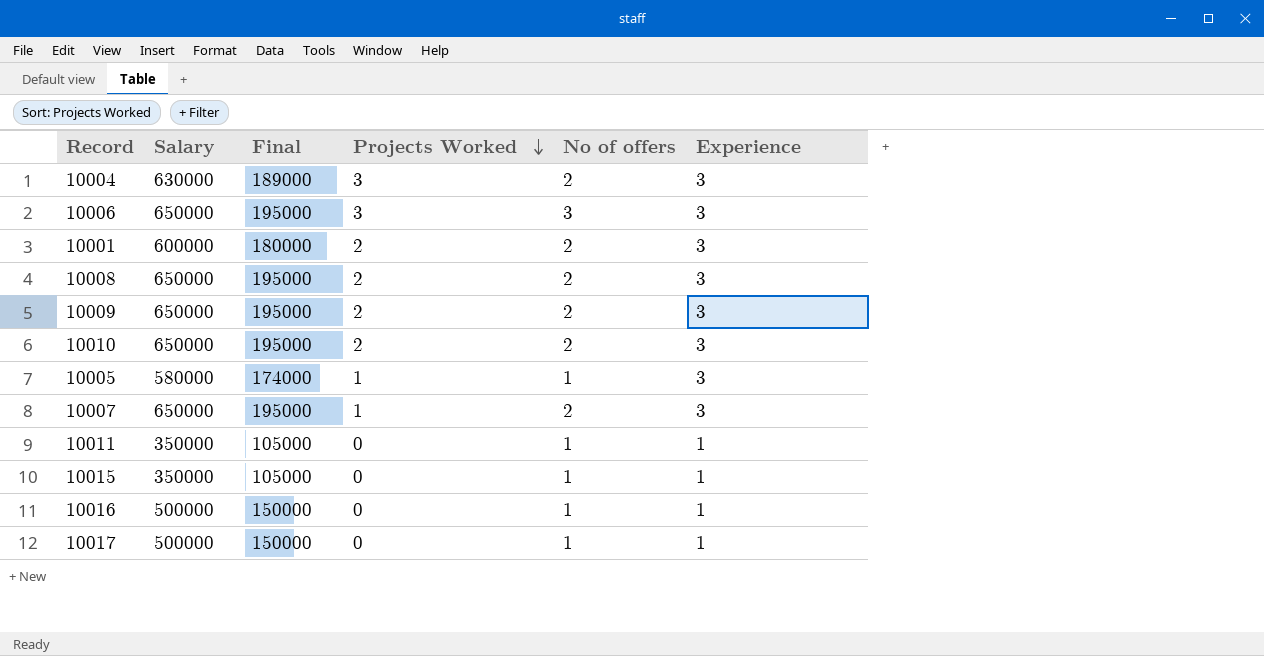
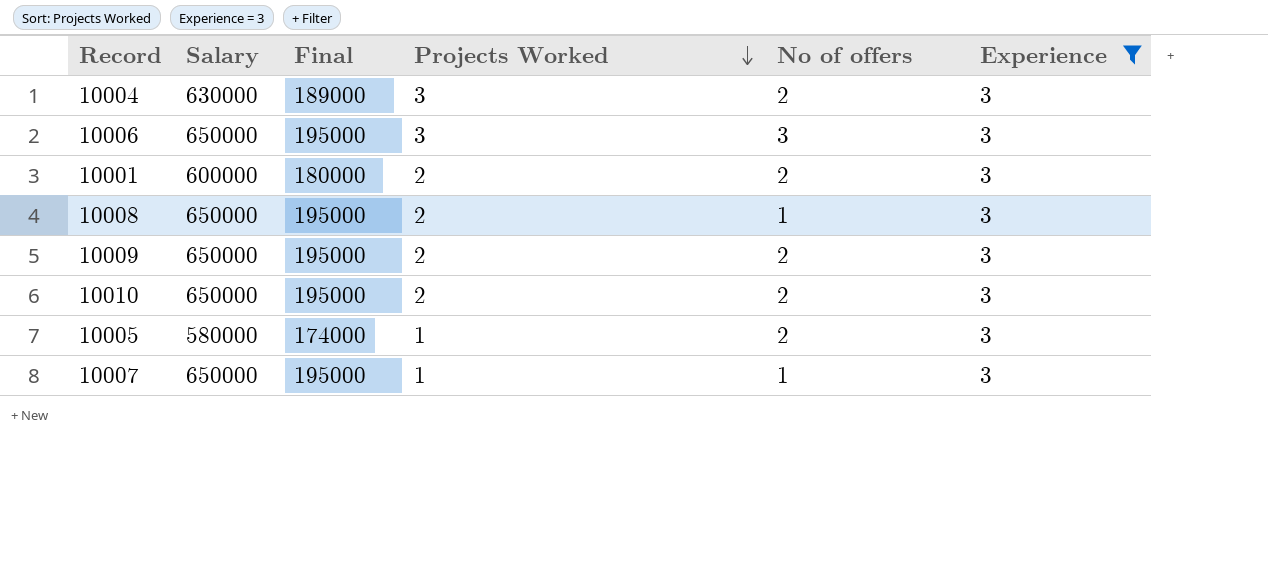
filter: none -> Experience = 3
10008 | No of offers: 2 -> 1
10005 | No of offers: 1 -> 2
10007 | No of offers: 2 -> 1

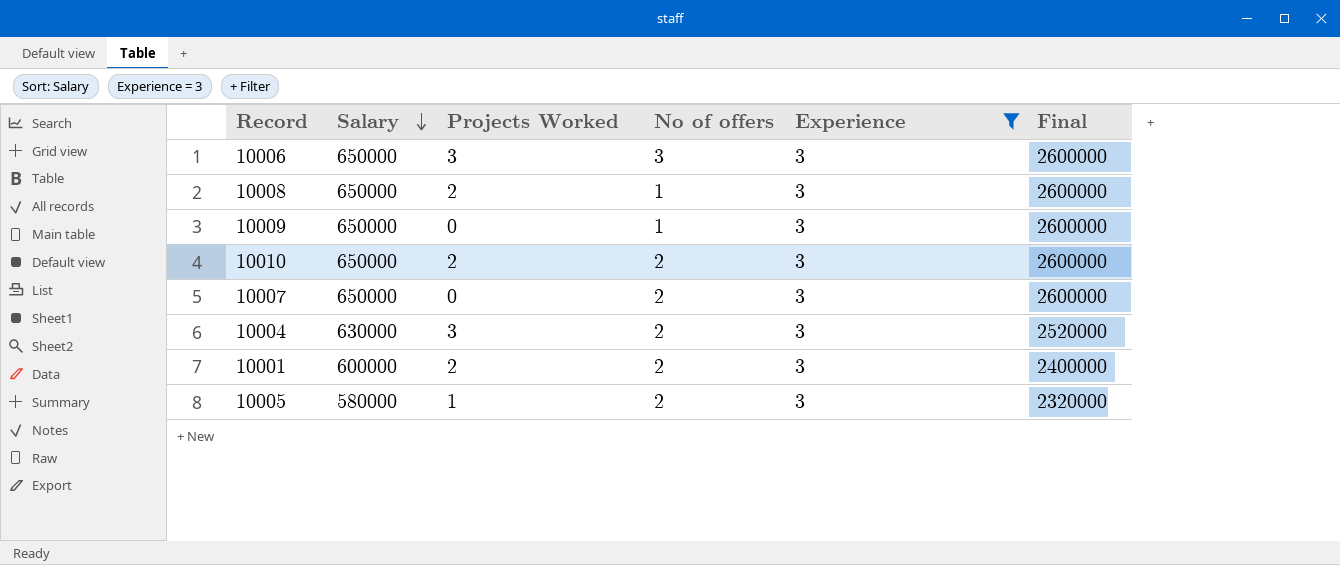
row order: Projects Worked descending -> Salary descending
column Final | formula: [Salary] * 0.3 -> [Salary] * 4
column Final | position: 3 -> 6
10009 | Projects Worked: 2 -> 0
10009 | No of offers: 2 -> 1
10007 | Projects Worked: 1 -> 0
10007 | No of offers: 1 -> 2

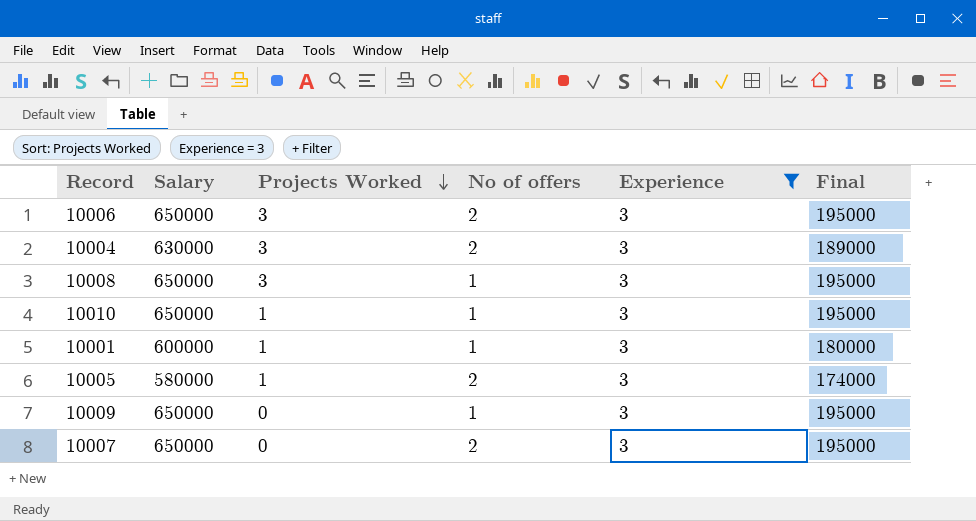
row order: Salary descending -> Projects Worked descending
column Final | formula: [Salary] * 4 -> [Salary] * 0.3
10006 | No of offers: 3 -> 2
10008 | Projects Worked: 2 -> 3
10010 | Projects Worked: 2 -> 1
10010 | No of offers: 2 -> 1
10001 | Projects Worked: 2 -> 1
10001 | No of offers: 2 -> 1

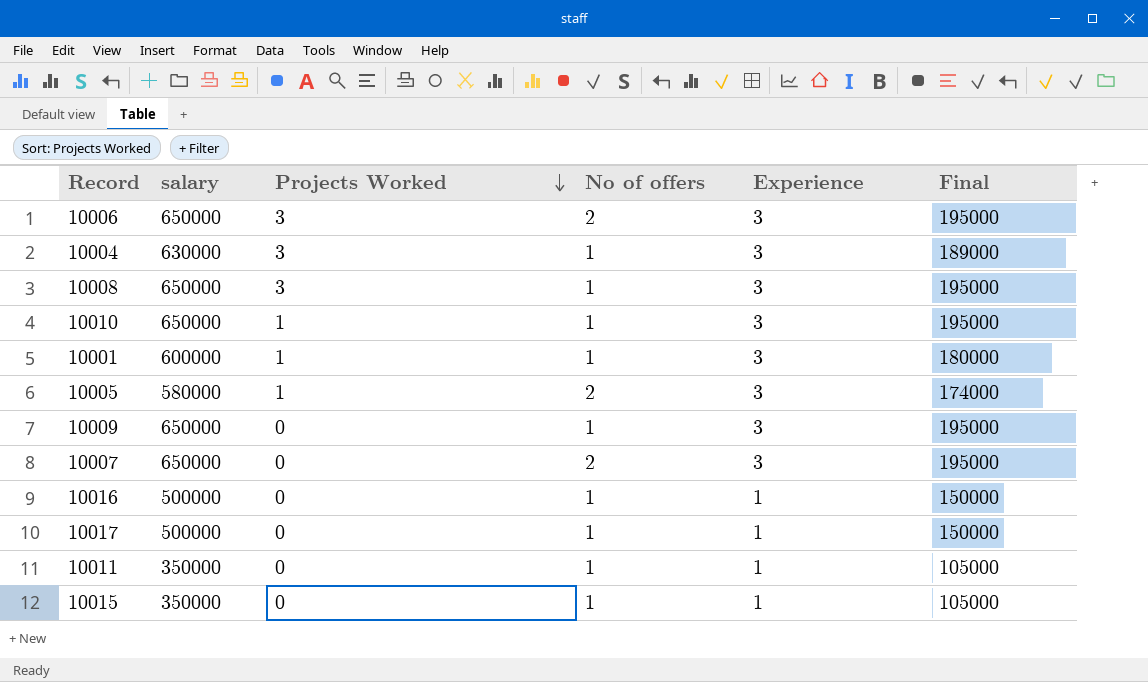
filter: Experience = 3 -> none
column name: Salary -> salary
10004 | No of offers: 2 -> 1

